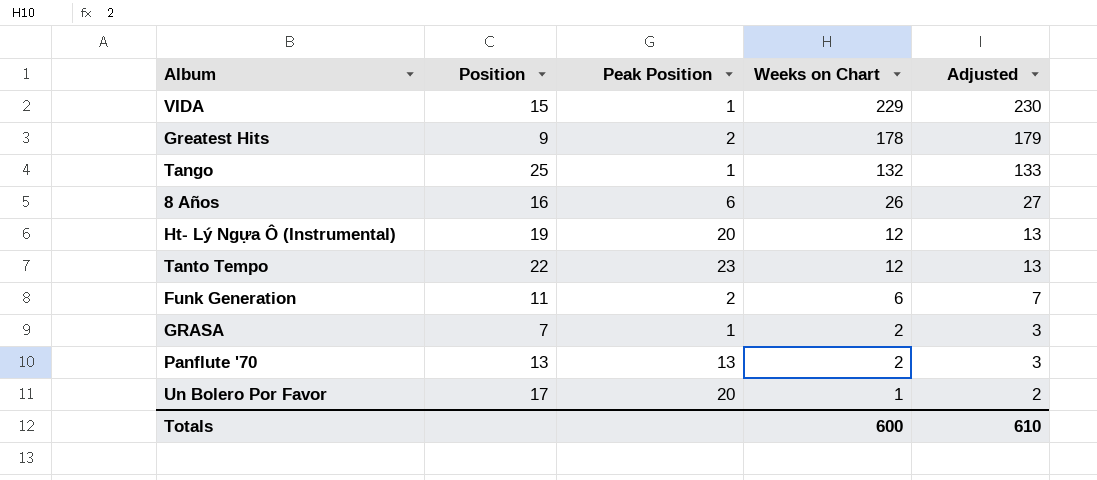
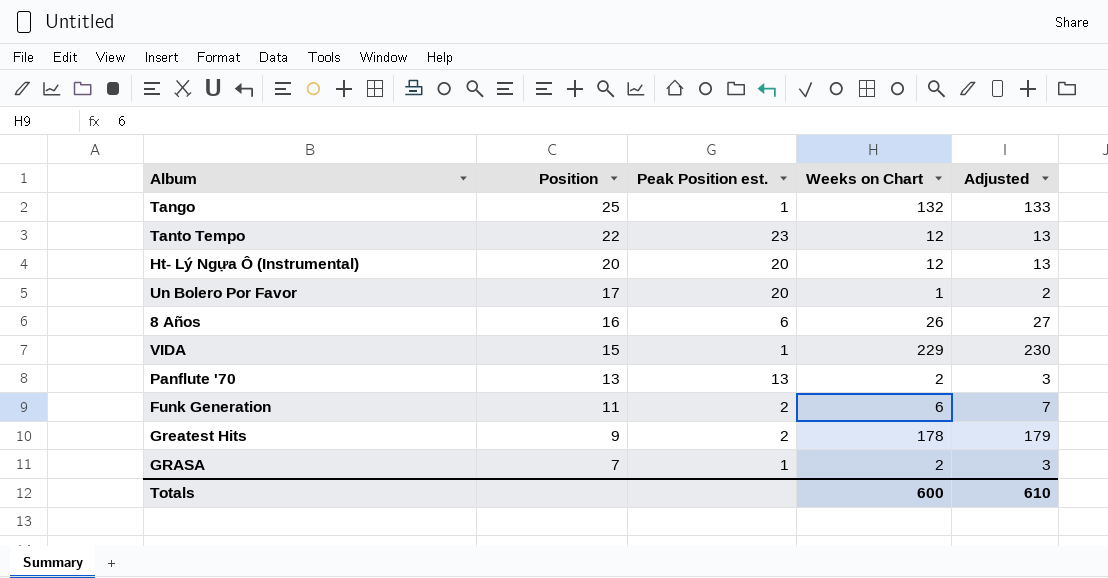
row order: Weeks on Chart descending -> Position descending
column name: Peak Position -> Peak Position est.
Ht- Lý Ngựa Ô (Instrumental) | Position: 19 -> 20

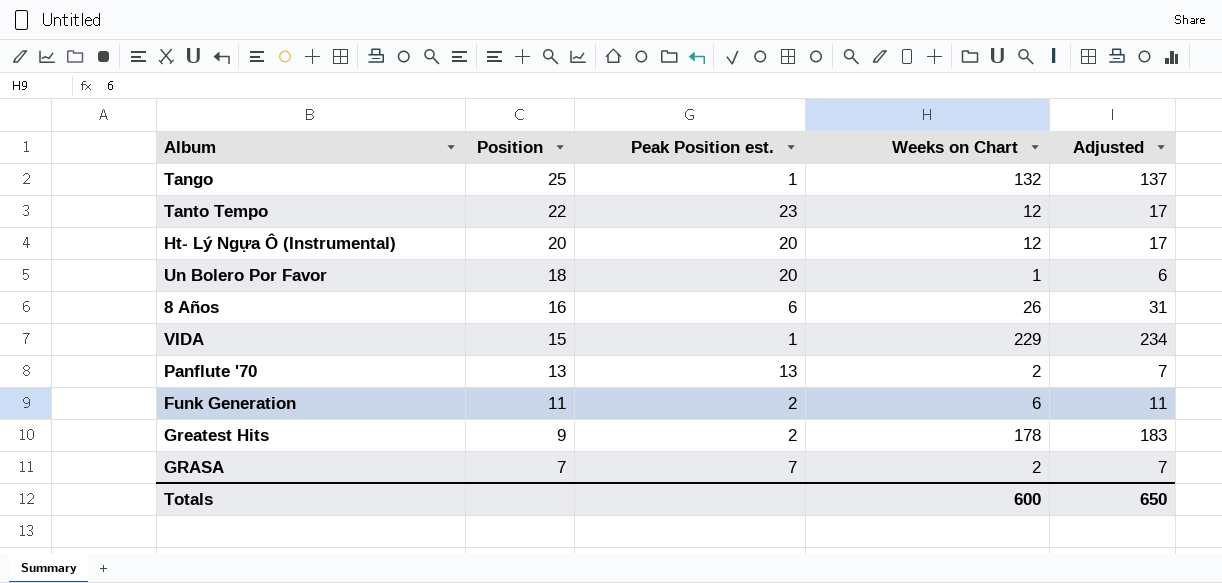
column Adjusted | formula: [Weeks on Chart] + 1 -> [Weeks on Chart] + 5
Un Bolero Por Favor | Position: 17 -> 18
GRASA | Peak Position est.: 1 -> 7
Totals | Adjusted: 610 -> 650

